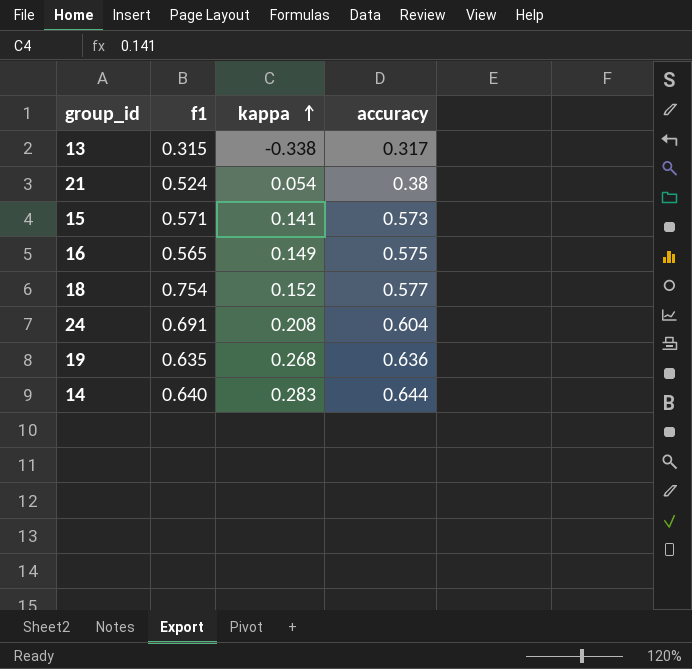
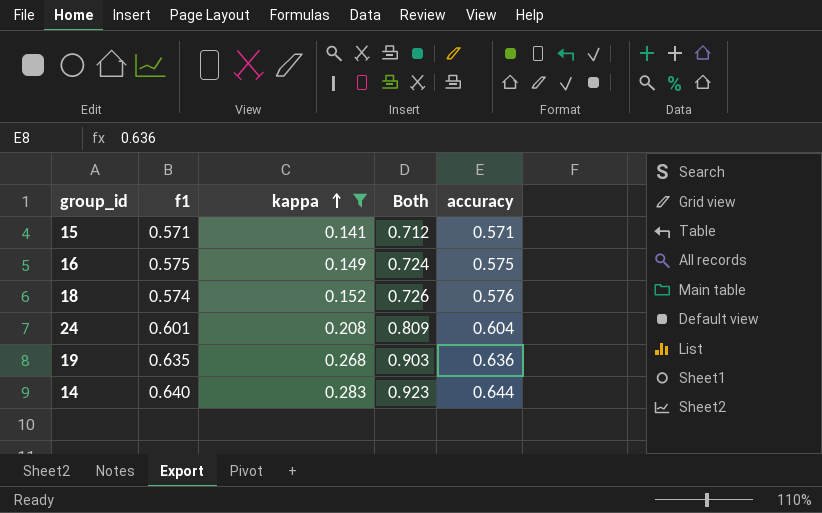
filter: none -> kappa >= 0.141
column Both | formula: none -> [f1] + [kappa]
15 | accuracy: 0.573 -> 0.571
16 | f1: 0.565 -> 0.575
18 | f1: 0.754 -> 0.574
18 | accuracy: 0.577 -> 0.576
24 | f1: 0.691 -> 0.601

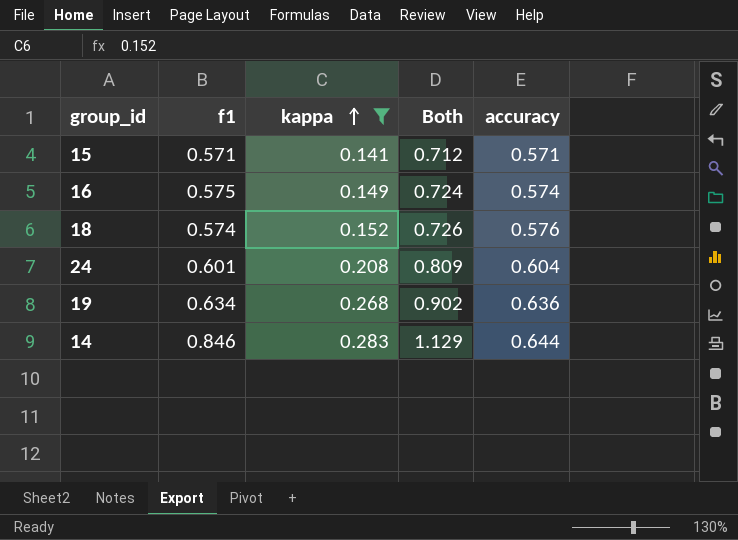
16 | accuracy: 0.575 -> 0.574
19 | f1: 0.635 -> 0.634
19 | Both: 0.903 -> 0.902
14 | f1: 0.640 -> 0.846
14 | Both: 0.923 -> 1.129

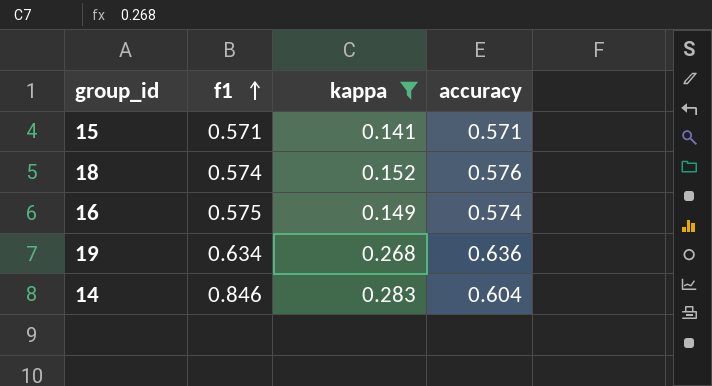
row order: kappa ascending -> f1 ascending
column Both | formula: [f1] + [kappa] -> none
row 24: 0.601 | 0.208 | 0.809 | 0.604 -> none
14 | accuracy: 0.644 -> 0.604

